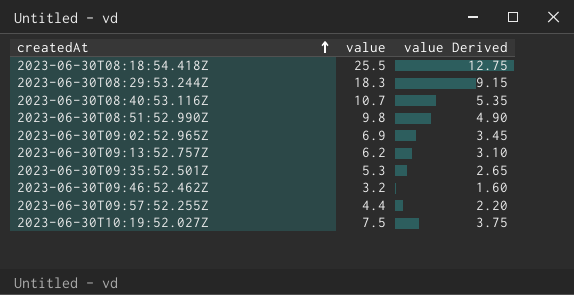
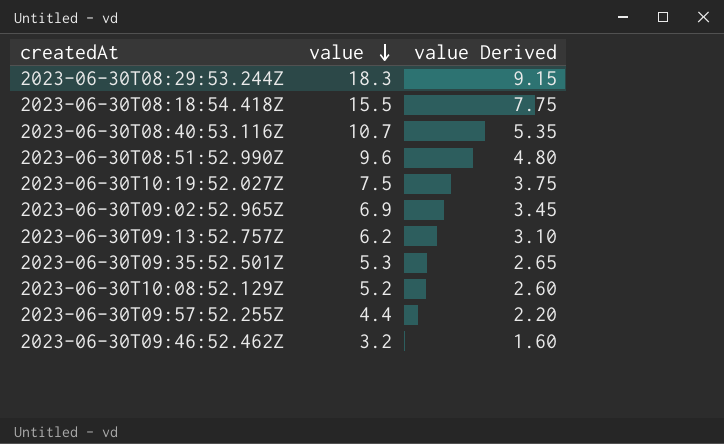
row order: createdAt ascending -> value descending
2023-06-30T08:18:54.418Z | value: 25.5 -> 15.5
2023-06-30T08:18:54.418Z | value Derived: 12.75 -> 7.75
2023-06-30T08:51:52.990Z | value: 9.8 -> 9.6
2023-06-30T08:51:52.990Z | value Derived: 4.90 -> 4.80
row 2023-06-30T10:08:52.129Z: none -> 5.2 | 2.60

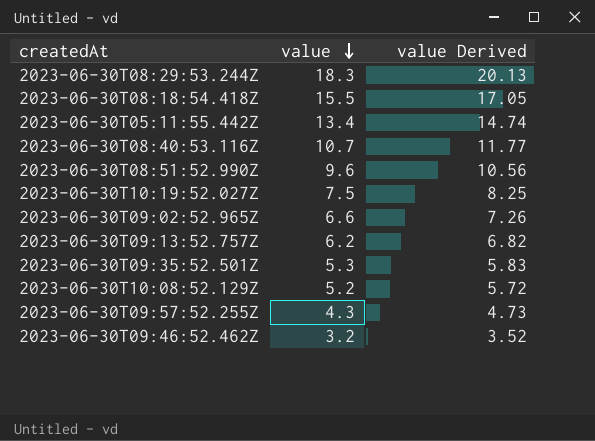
column value Derived | formula: [value] * 0.5 -> [value] * 1.1
row 2023-06-30T05:11:55.442Z: none -> 13.4 | 14.74
2023-06-30T09:02:52.965Z | value: 6.9 -> 6.6
2023-06-30T09:57:52.255Z | value: 4.4 -> 4.3

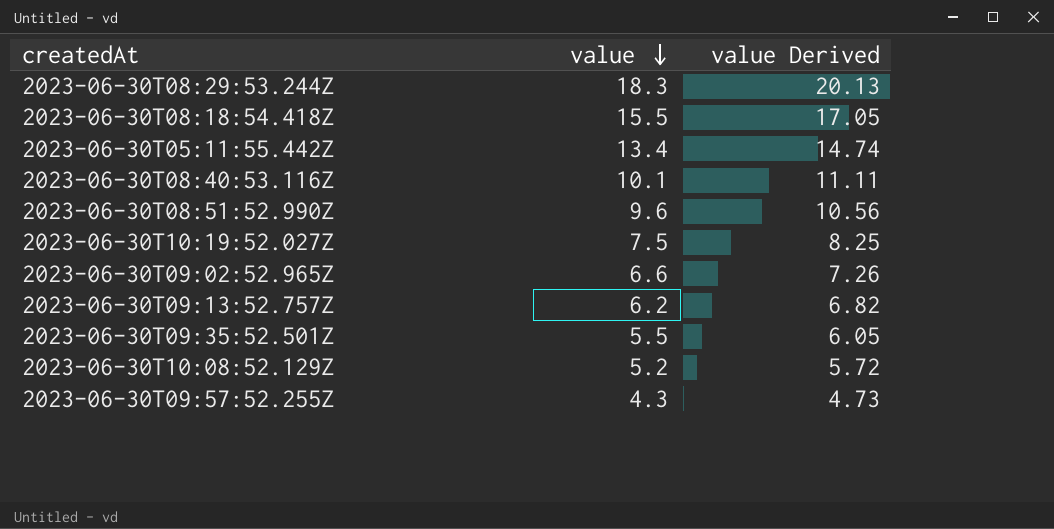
row 2023-06-30T09:46:52.462Z: 3.2 | 3.52 -> none
2023-06-30T08:40:53.116Z | value: 10.7 -> 10.1
2023-06-30T08:40:53.116Z | value Derived: 11.77 -> 11.11
2023-06-30T09:35:52.501Z | value: 5.3 -> 5.5
2023-06-30T09:35:52.501Z | value Derived: 5.83 -> 6.05

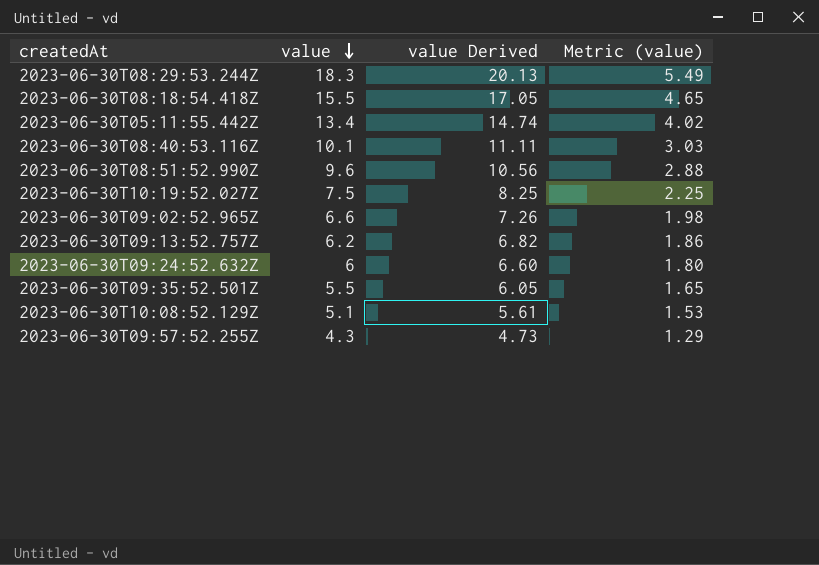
column Metric (value) | formula: none -> [value] * 0.3
row 2023-06-30T09:24:52.632Z: none -> 6 | 6.60 | 1.80
2023-06-30T10:08:52.129Z | value: 5.2 -> 5.1
2023-06-30T10:08:52.129Z | value Derived: 5.72 -> 5.61

